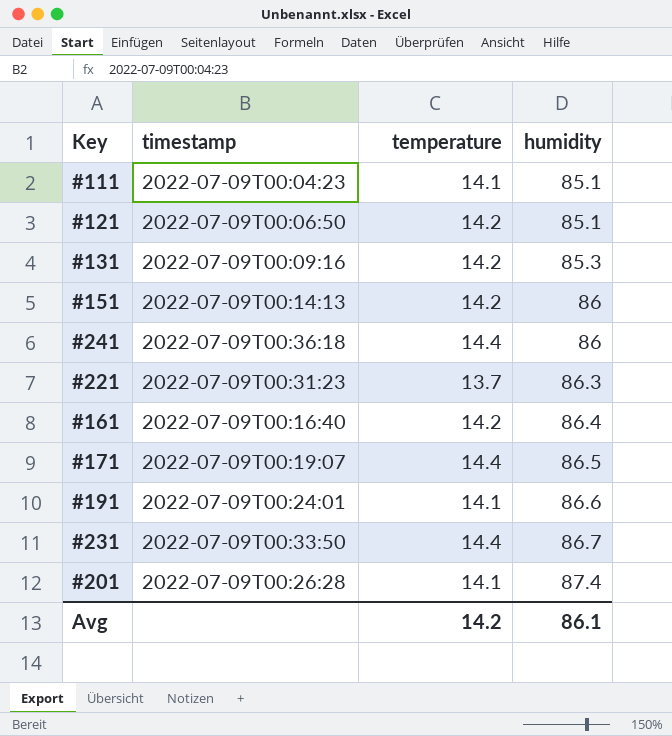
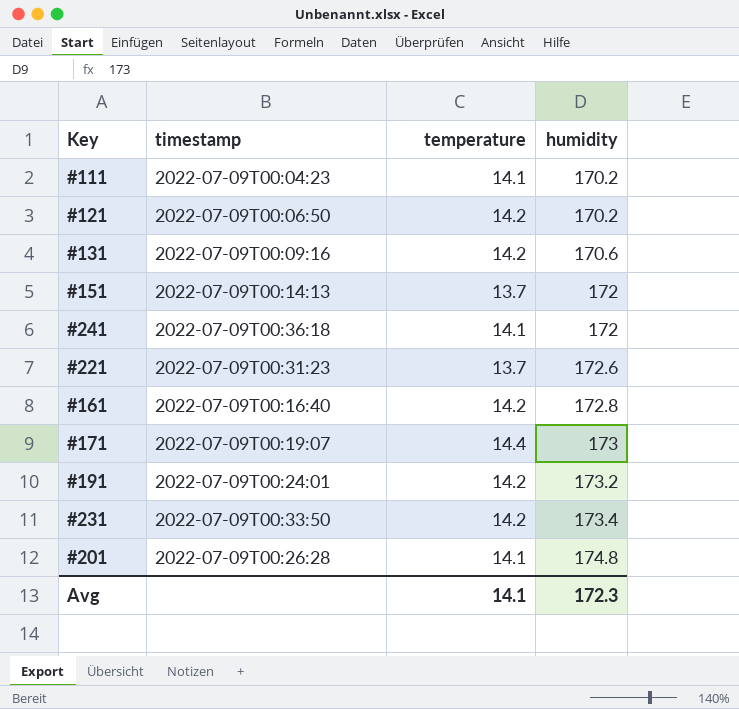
#111 | humidity: 85.1 -> 170.2
#121 | humidity: 85.1 -> 170.2
#131 | humidity: 85.3 -> 170.6
#151 | temperature: 14.2 -> 13.7
#151 | humidity: 86 -> 172
#241 | temperature: 14.4 -> 14.1
#241 | humidity: 86 -> 172
#221 | humidity: 86.3 -> 172.6
#161 | humidity: 86.4 -> 172.8
#171 | humidity: 86.5 -> 173
#191 | temperature: 14.1 -> 14.2
#191 | humidity: 86.6 -> 173.2
#231 | temperature: 14.4 -> 14.2
#231 | humidity: 86.7 -> 173.4
#201 | humidity: 87.4 -> 174.8
Avg | temperature: 14.2 -> 14.1
Avg | humidity: 86.1 -> 172.3

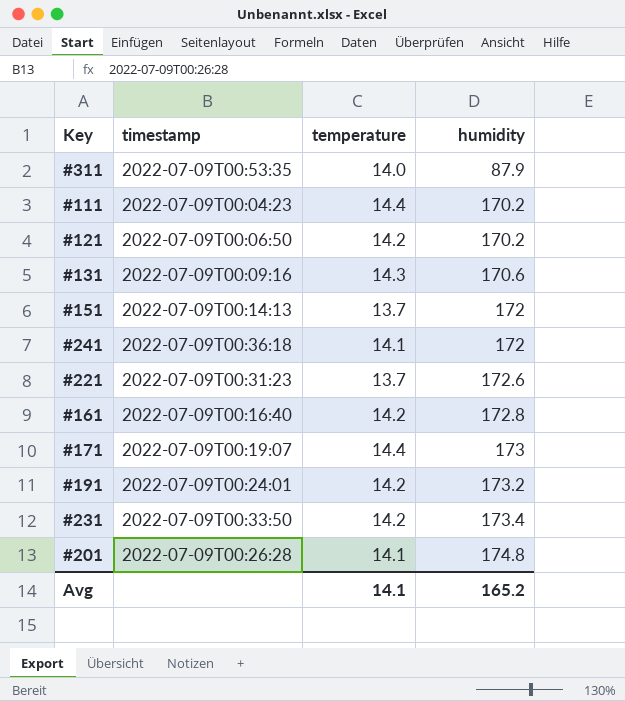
row #311: none -> 2022-07-09T00:53:35 | 14.0 | 87.9
#111 | temperature: 14.1 -> 14.4
#131 | temperature: 14.2 -> 14.3
Avg | humidity: 172.3 -> 165.2

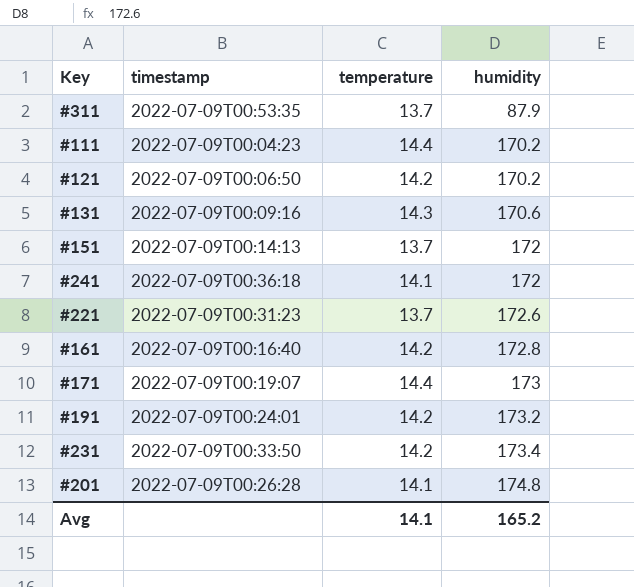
#311 | temperature: 14.0 -> 13.7

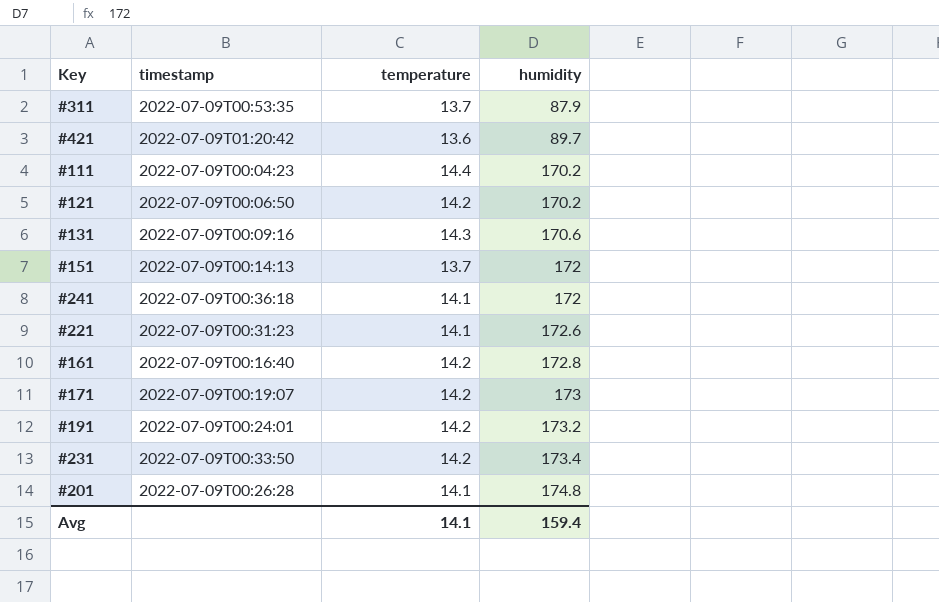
row #421: none -> 2022-07-09T01:20:42 | 13.6 | 89.7
#221 | temperature: 13.7 -> 14.1
#171 | temperature: 14.4 -> 14.2
Avg | humidity: 165.2 -> 159.4

